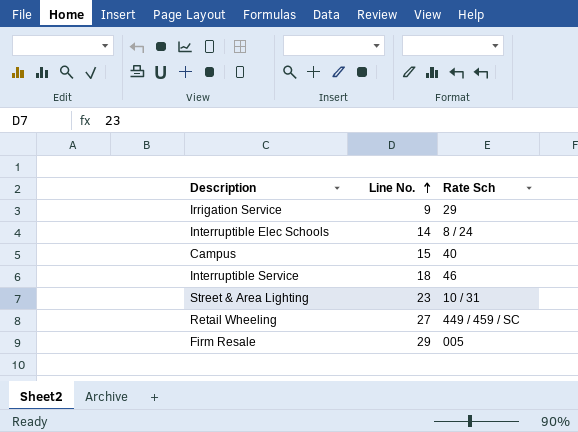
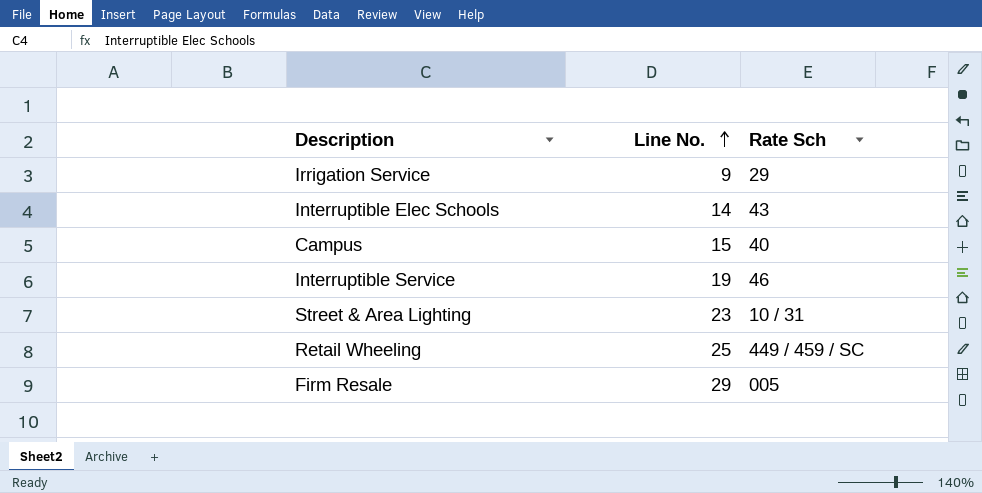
Interruptible Elec Schools | Rate Sch: 8 / 24 -> 43
Interruptible Service | Line No.: 18 -> 19
Retail Wheeling | Line No.: 27 -> 25

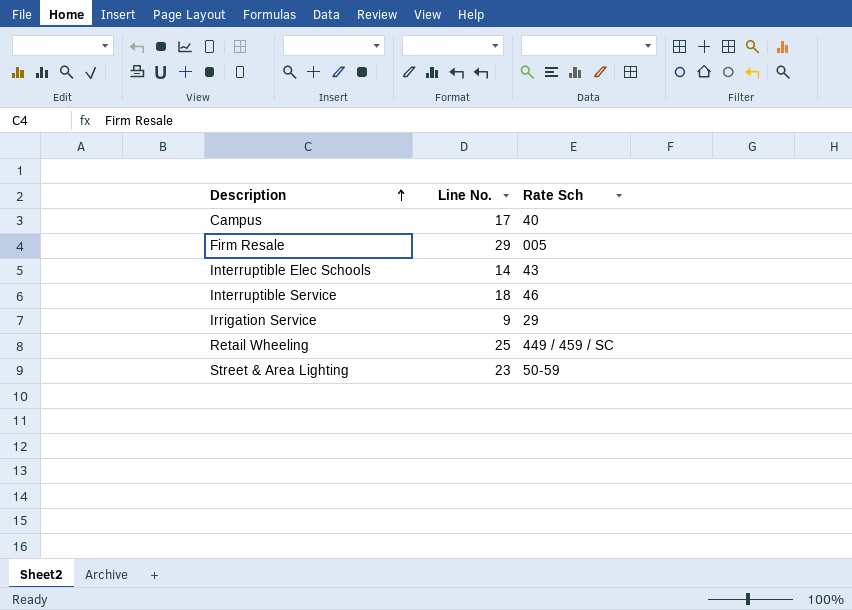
row order: Line No. ascending -> Description ascending
Campus | Line No.: 15 -> 17
Interruptible Service | Line No.: 19 -> 18
Street & Area Lighting | Rate Sch: 10 / 31 -> 50-59

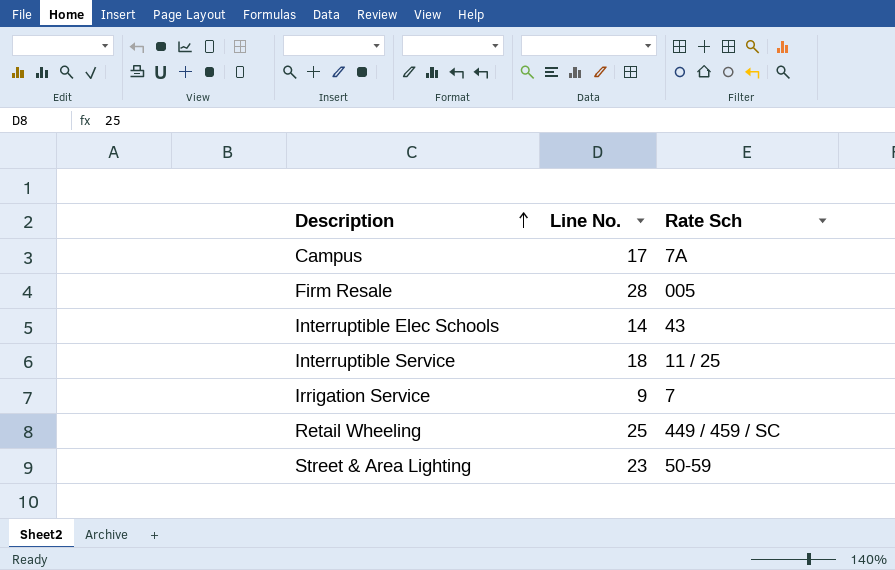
Campus | Rate Sch: 40 -> 7A
Firm Resale | Line No.: 29 -> 28
Interruptible Service | Rate Sch: 46 -> 11 / 25
Irrigation Service | Rate Sch: 29 -> 7

